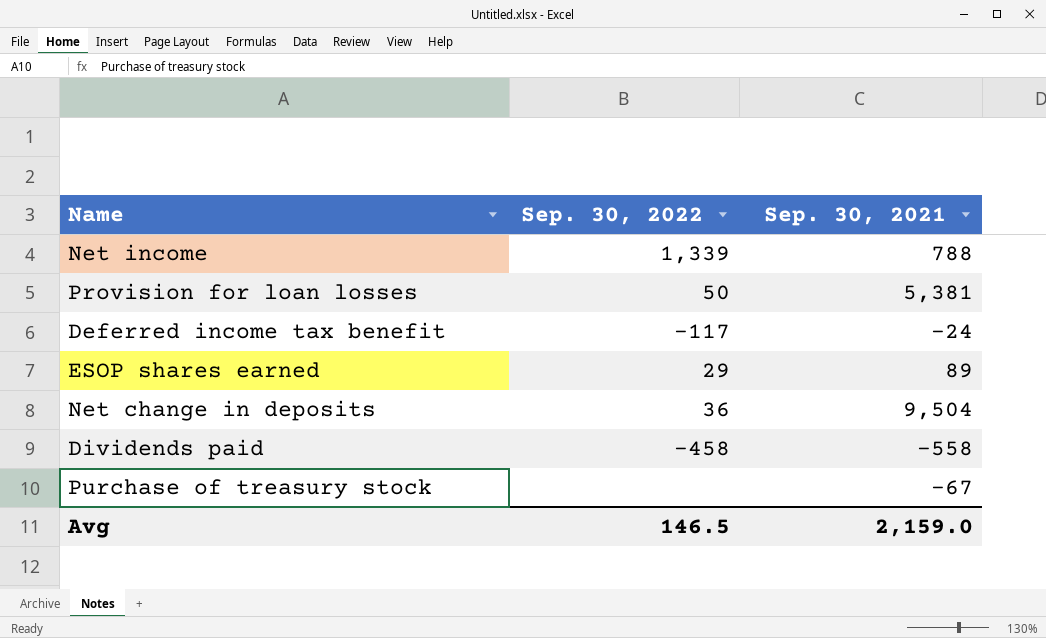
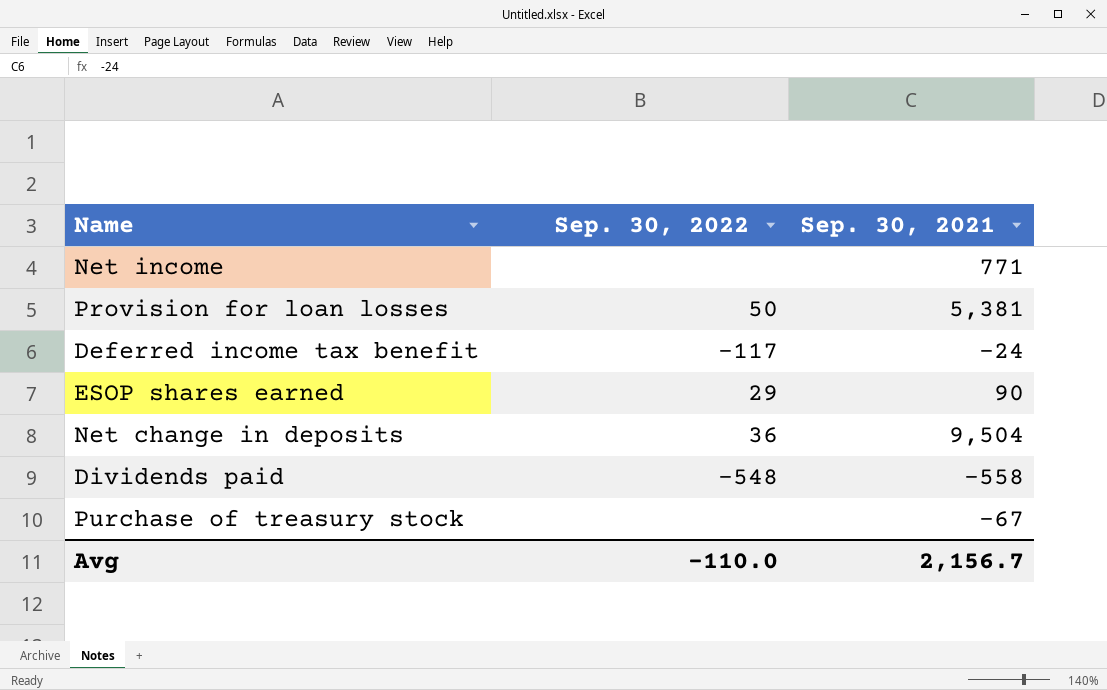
Net income | Sep. 30, 2022: 1,339 -> none
Net income | Sep. 30, 2021: 788 -> 771
ESOP shares earned | Sep. 30, 2021: 89 -> 90
Dividends paid | Sep. 30, 2022: -458 -> -548
Avg | Sep. 30, 2022: 146.5 -> -110.0
Avg | Sep. 30, 2021: 2,159.0 -> 2,156.7

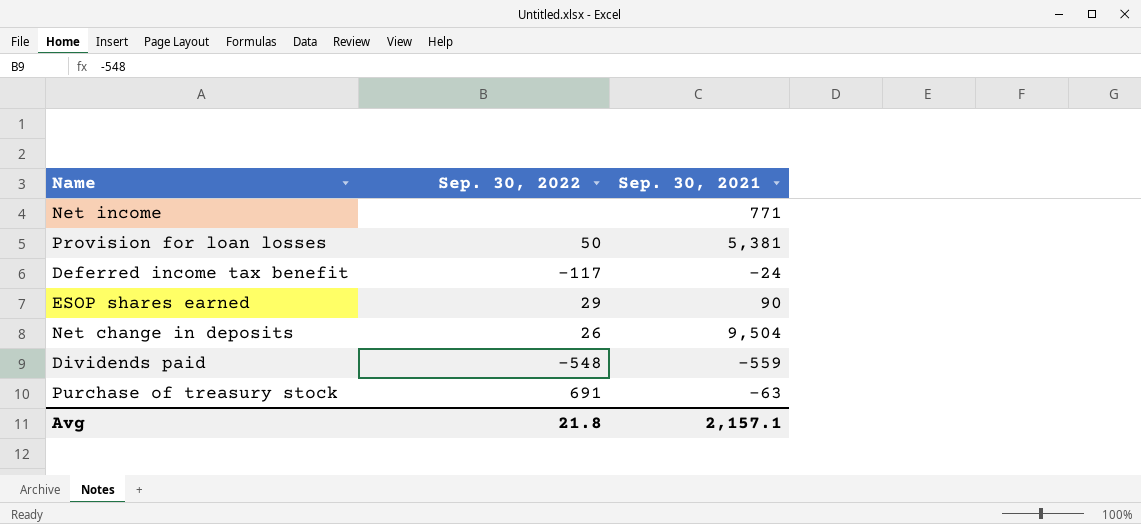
Net change in deposits | Sep. 30, 2022: 36 -> 26
Dividends paid | Sep. 30, 2021: -558 -> -559
Purchase of treasury stock | Sep. 30, 2022: none -> 691
Purchase of treasury stock | Sep. 30, 2021: -67 -> -63
Avg | Sep. 30, 2022: -110.0 -> 21.8
Avg | Sep. 30, 2021: 2,156.7 -> 2,157.1

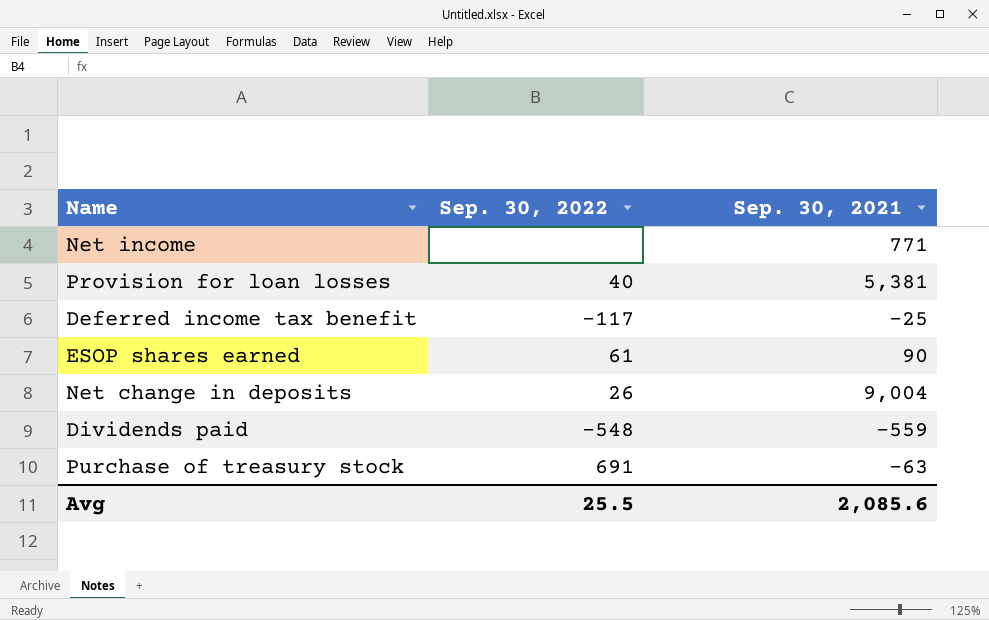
Provision for loan losses | Sep. 30, 2022: 50 -> 40
Deferred income tax benefit | Sep. 30, 2021: -24 -> -25
ESOP shares earned | Sep. 30, 2022: 29 -> 61
Net change in deposits | Sep. 30, 2021: 9,504 -> 9,004
Avg | Sep. 30, 2022: 21.8 -> 25.5
Avg | Sep. 30, 2021: 2,157.1 -> 2,085.6

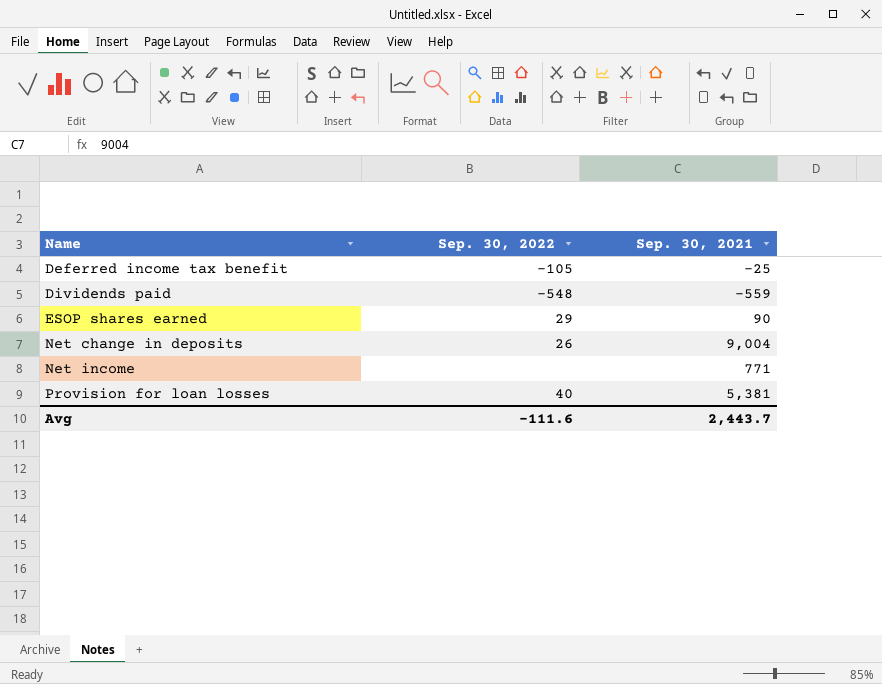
row order: none -> Name ascending
row Purchase of treasury stock: 691 | -63 -> none
Deferred income tax benefit | Sep. 30, 2022: -117 -> -105
ESOP shares earned | Sep. 30, 2022: 61 -> 29
Avg | Sep. 30, 2022: 25.5 -> -111.6
Avg | Sep. 30, 2021: 2,085.6 -> 2,443.7

